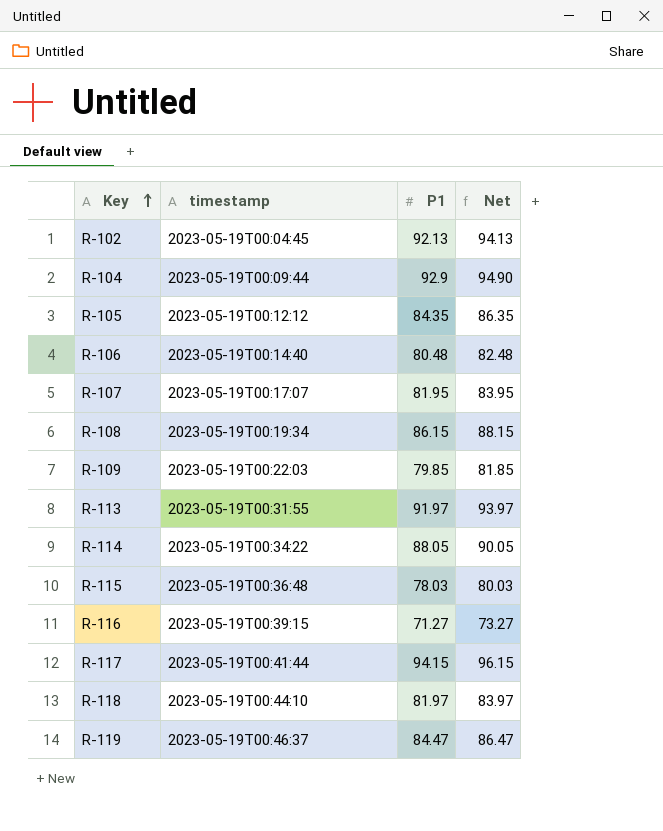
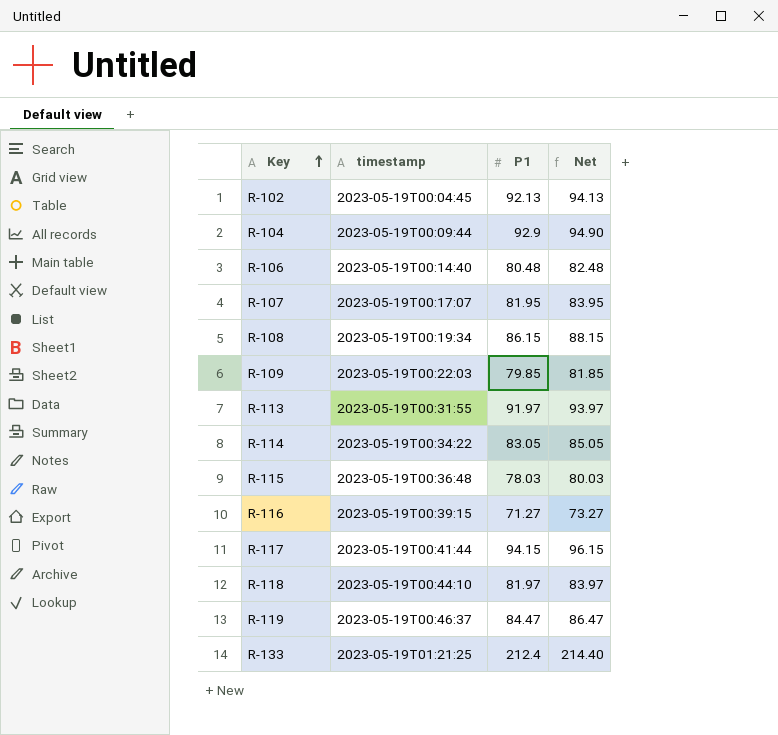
row R-105: 2023-05-19T00:12:12 | 84.35 | 86.35 -> none
R-114 | P1: 88.05 -> 83.05
R-114 | Net: 90.05 -> 85.05
row R-133: none -> 2023-05-19T01:21:25 | 212.4 | 214.40

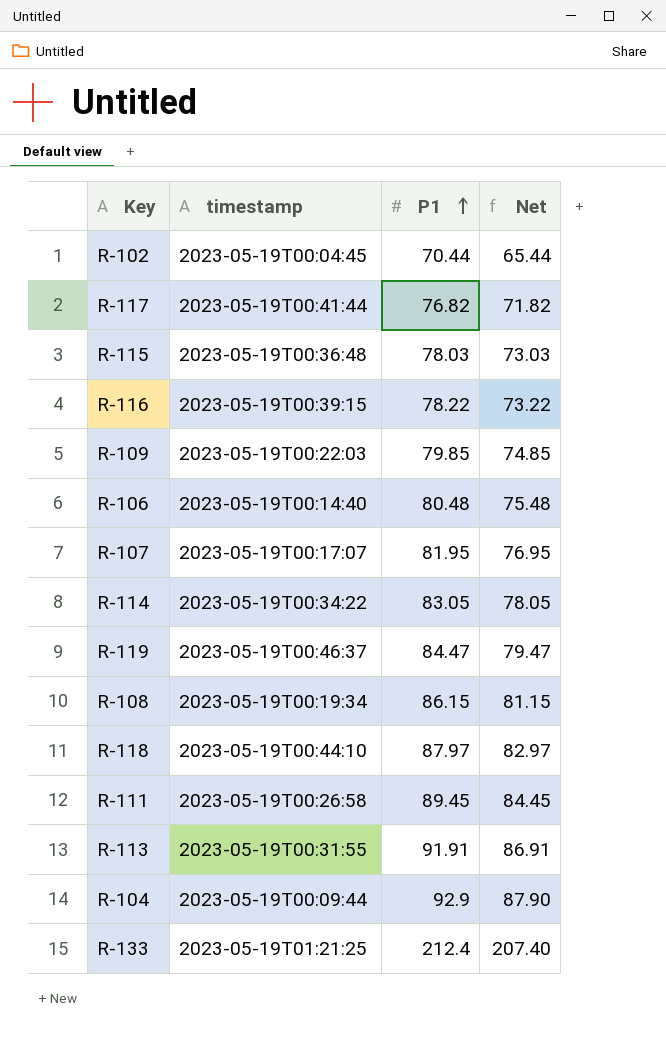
row order: Key ascending -> P1 ascending
column Net | formula: [P1] + 2 -> [P1] - 5
R-102 | P1: 92.13 -> 70.44
R-117 | P1: 94.15 -> 76.82
R-116 | P1: 71.27 -> 78.22
R-118 | P1: 81.97 -> 87.97
row R-111: none -> 2023-05-19T00:26:58 | 89.45 | 84.45
R-113 | P1: 91.97 -> 91.91

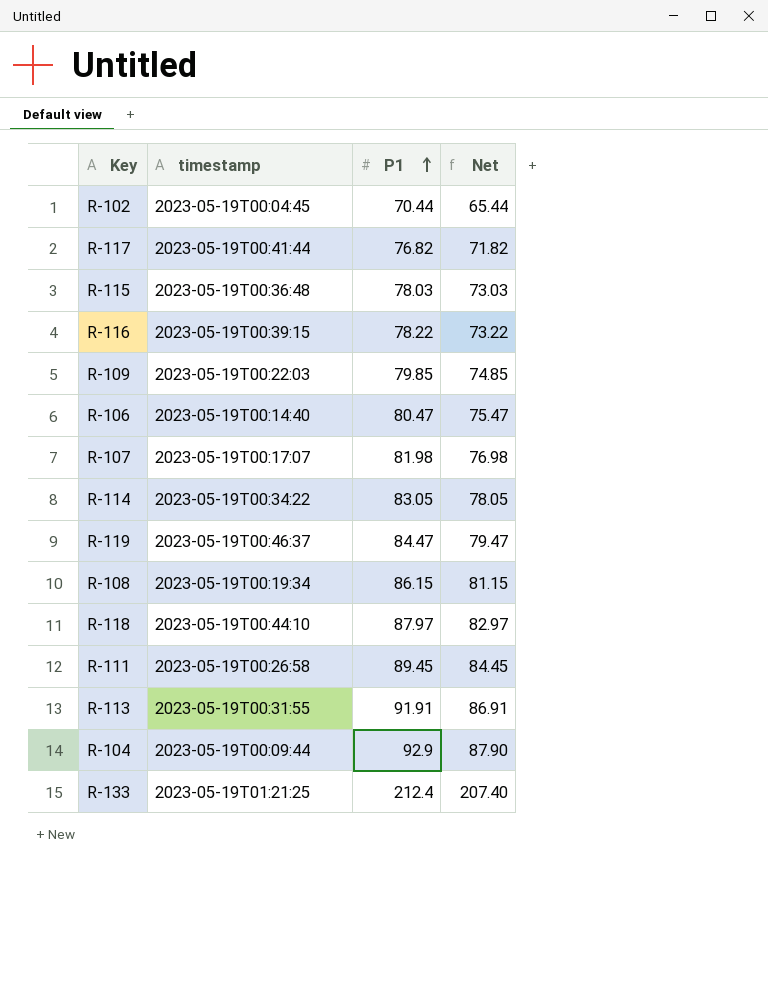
R-106 | P1: 80.48 -> 80.47
R-106 | Net: 75.48 -> 75.47
R-107 | P1: 81.95 -> 81.98
R-107 | Net: 76.95 -> 76.98

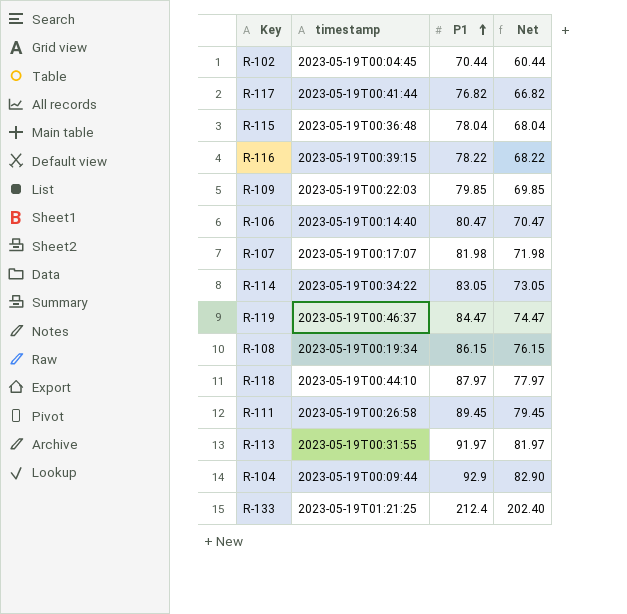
column Net | formula: [P1] - 5 -> [P1] - 10
R-115 | P1: 78.03 -> 78.04
R-113 | P1: 91.91 -> 91.97

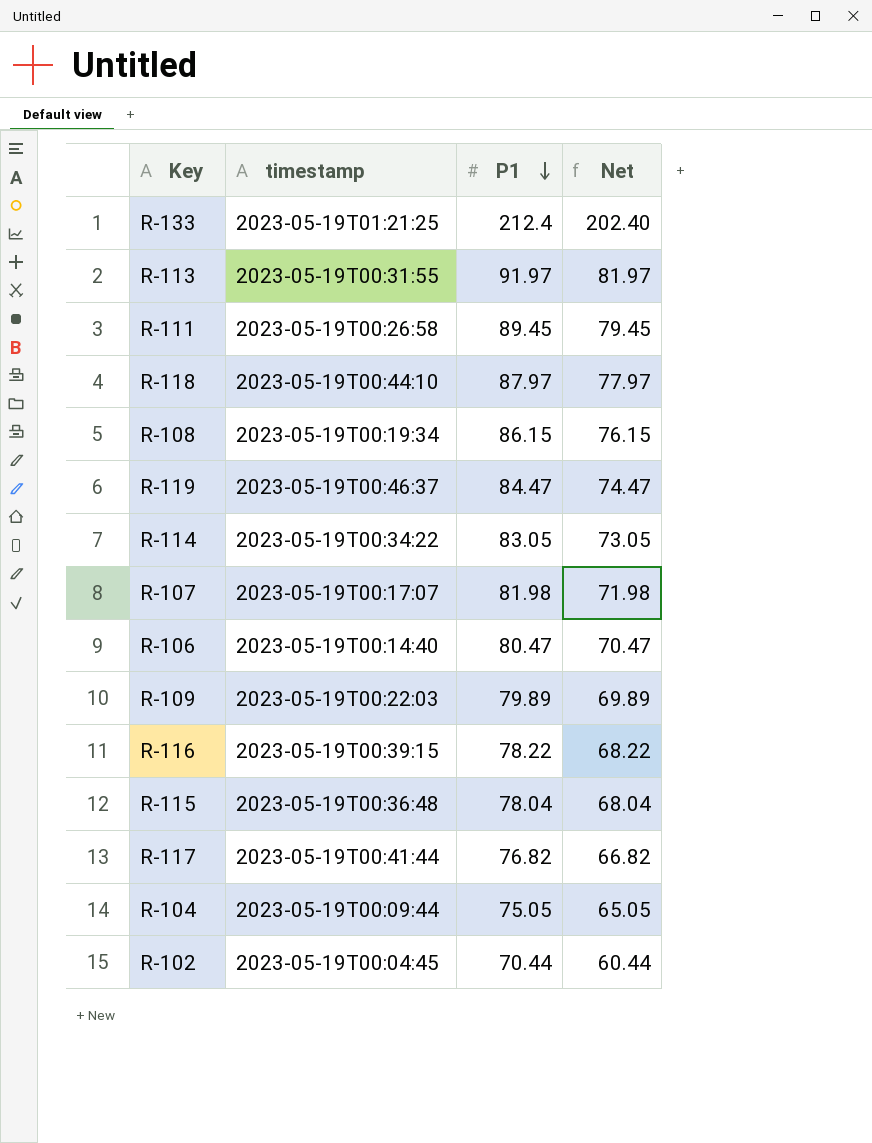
row order: P1 ascending -> P1 descending
R-109 | P1: 79.85 -> 79.89
R-109 | Net: 69.85 -> 69.89
R-104 | P1: 92.9 -> 75.05
R-104 | Net: 82.90 -> 65.05

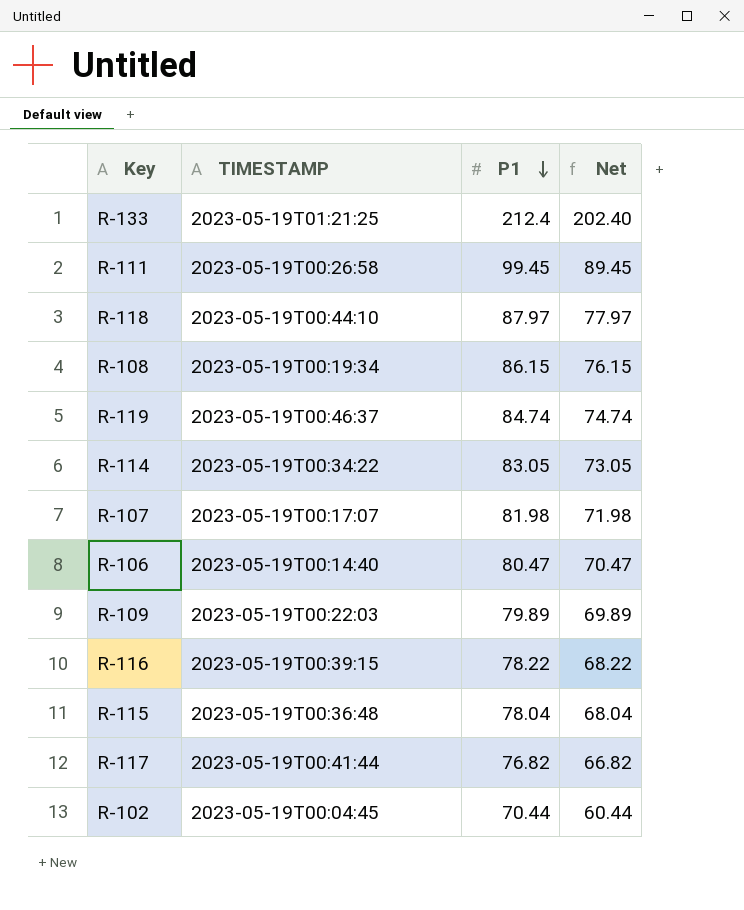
column name: timestamp -> TIMESTAMP
row R-113: 2023-05-19T00:31:55 | 91.97 | 81.97 -> none
row R-104: 2023-05-19T00:09:44 | 75.05 | 65.05 -> none
R-111 | P1: 89.45 -> 99.45
R-111 | Net: 79.45 -> 89.45
R-119 | P1: 84.47 -> 84.74
R-119 | Net: 74.47 -> 74.74

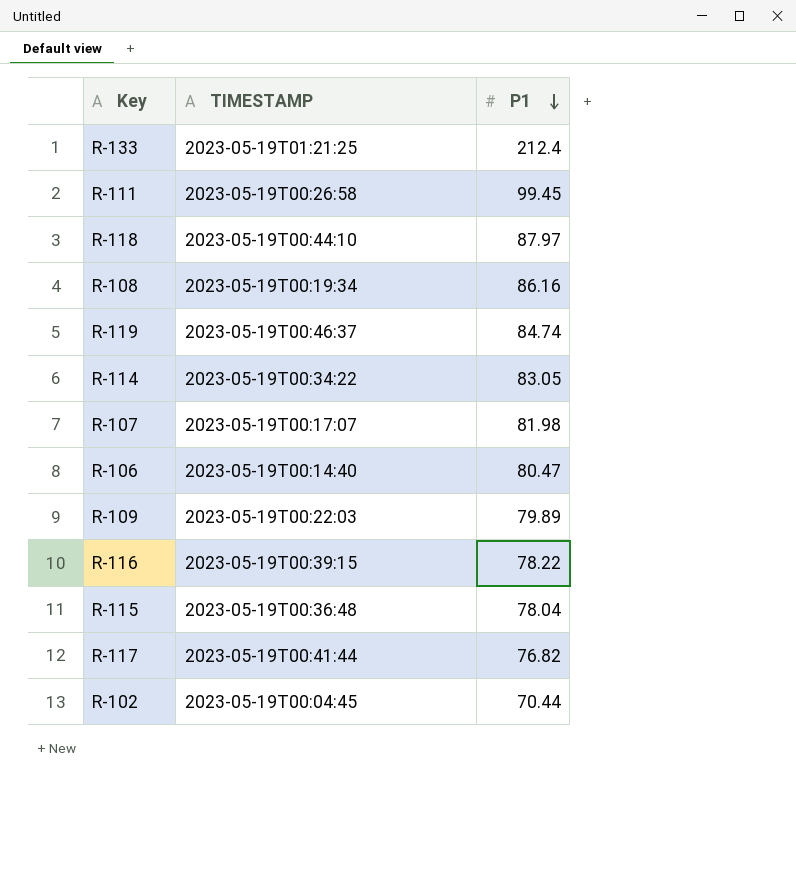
column Net | formula: [P1] - 10 -> none
R-108 | P1: 86.15 -> 86.16

